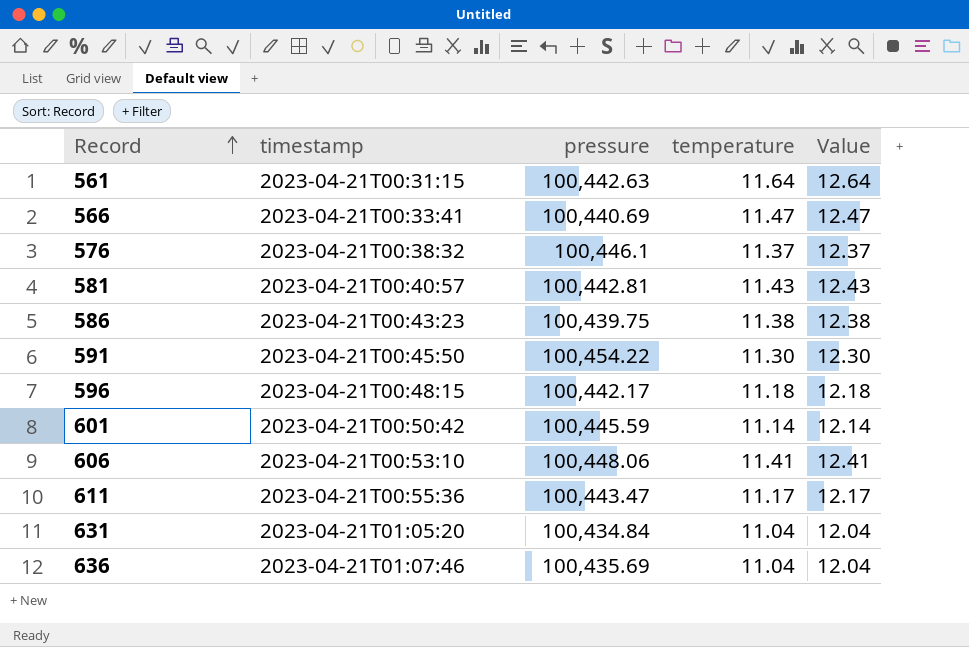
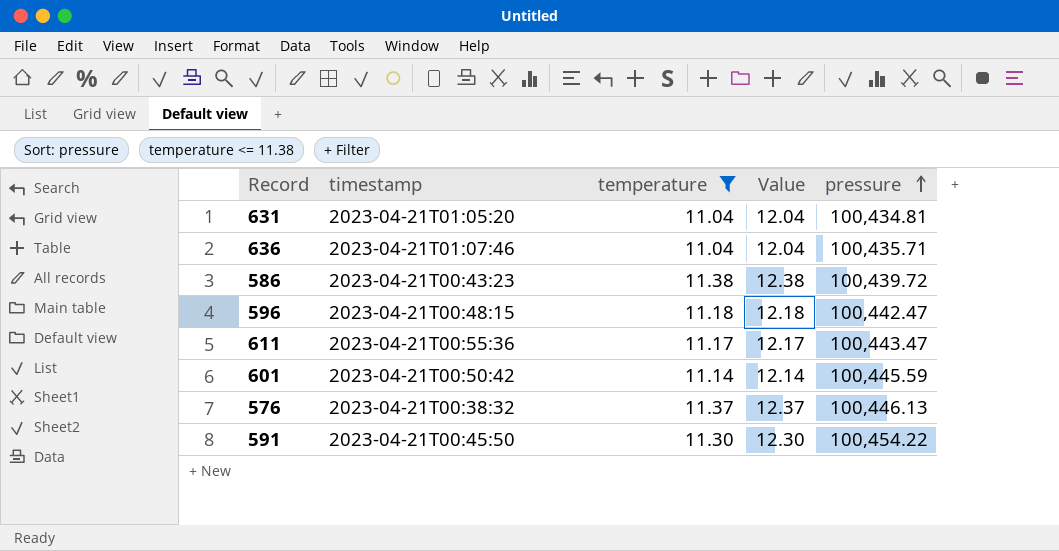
filter: none -> temperature <= 11.38
row order: Record ascending -> pressure ascending
column pressure | position: 3 -> 5
631 | pressure: 100,434.84 -> 100,434.81
636 | pressure: 100,435.69 -> 100,435.71
586 | pressure: 100,439.75 -> 100,439.72
596 | pressure: 100,442.17 -> 100,442.47
576 | pressure: 100,446.1 -> 100,446.13

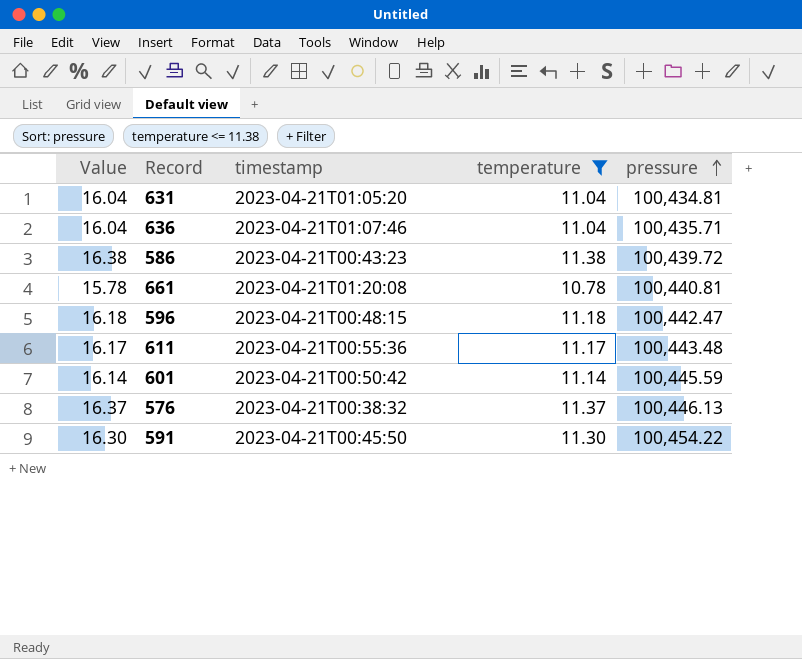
column Value | formula: [temperature] + 1 -> [temperature] + 5
column Value | position: 4 -> 1
row 661: none -> 15.78 | 2023-04-21T01:20:08 | 10.78 | 100,440.81
611 | pressure: 100,443.47 -> 100,443.48

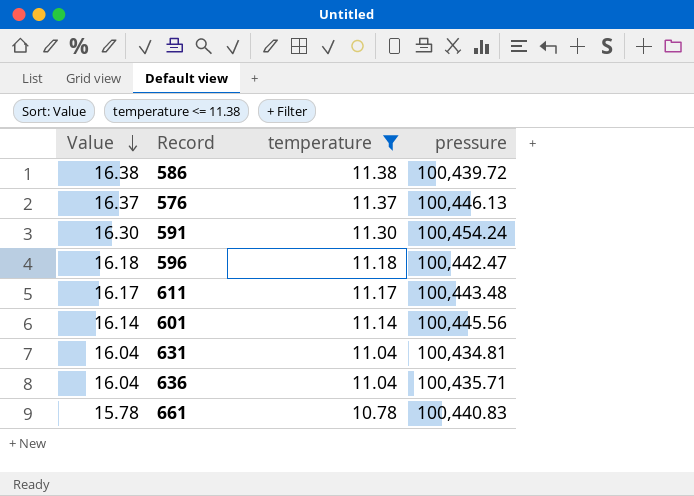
row order: pressure ascending -> Value descending
column timestamp | position: 3 -> none
591 | pressure: 100,454.22 -> 100,454.24
601 | pressure: 100,445.59 -> 100,445.56
661 | pressure: 100,440.81 -> 100,440.83

